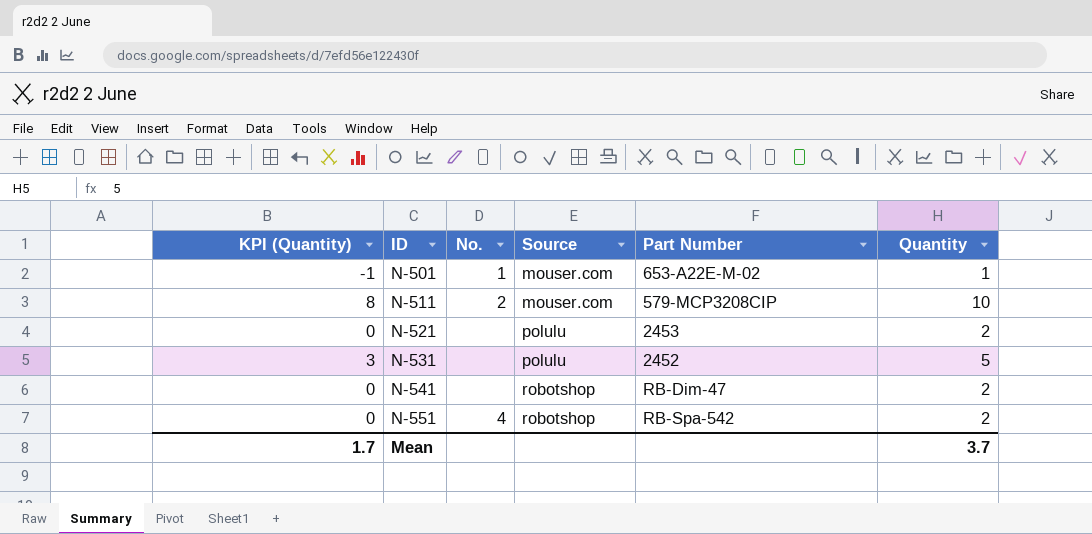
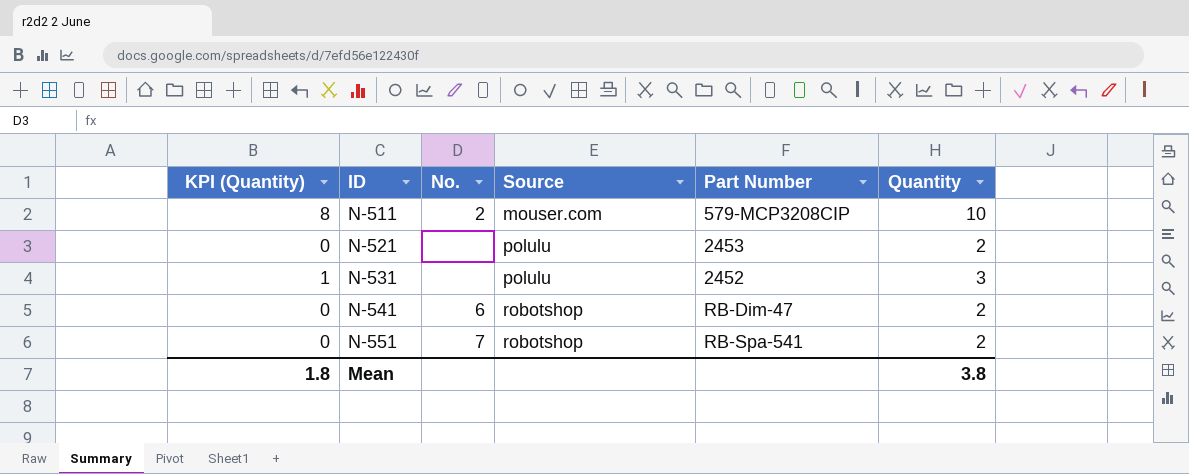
row N-501: -1 | 1 | mouser.com | 653-A22E-M-02 | 1 -> none
N-531 | KPI (Quantity): 3 -> 1
N-531 | Quantity: 5 -> 3
N-541 | No.: none -> 6
N-551 | No.: 4 -> 7
N-551 | Part Number: RB-Spa-542 -> RB-Spa-541
Mean | KPI (Quantity): 1.7 -> 1.8
Mean | Quantity: 3.7 -> 3.8

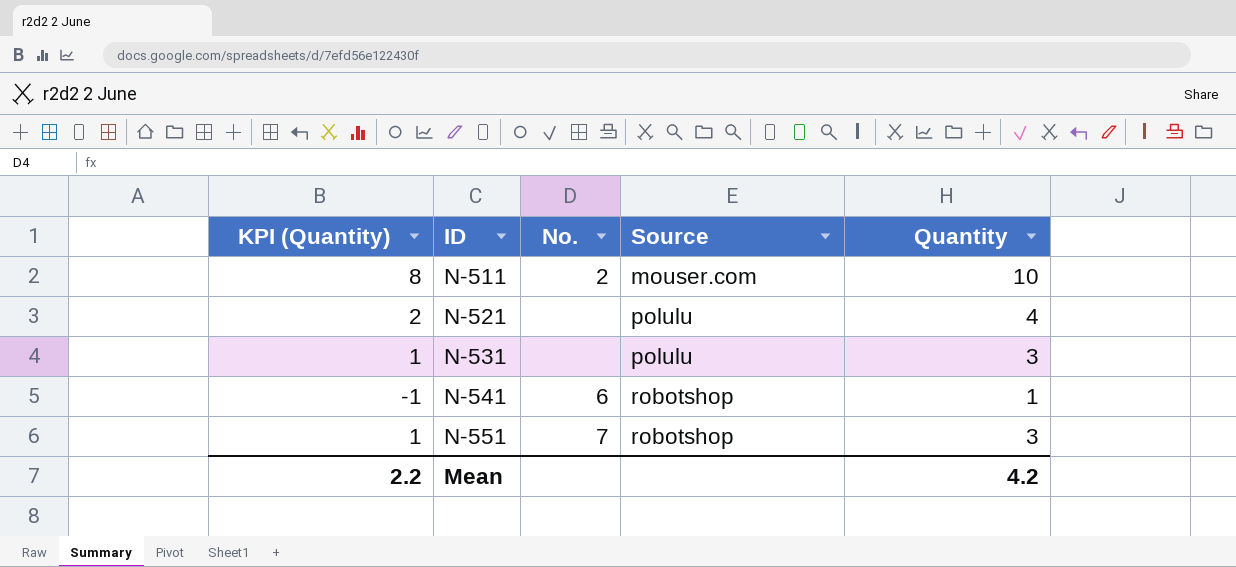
column Part Number | position: 5 -> none
N-521 | KPI (Quantity): 0 -> 2
N-521 | Quantity: 2 -> 4
N-541 | KPI (Quantity): 0 -> -1
N-541 | Quantity: 2 -> 1
N-551 | KPI (Quantity): 0 -> 1
N-551 | Quantity: 2 -> 3
Mean | KPI (Quantity): 1.8 -> 2.2
Mean | Quantity: 3.8 -> 4.2

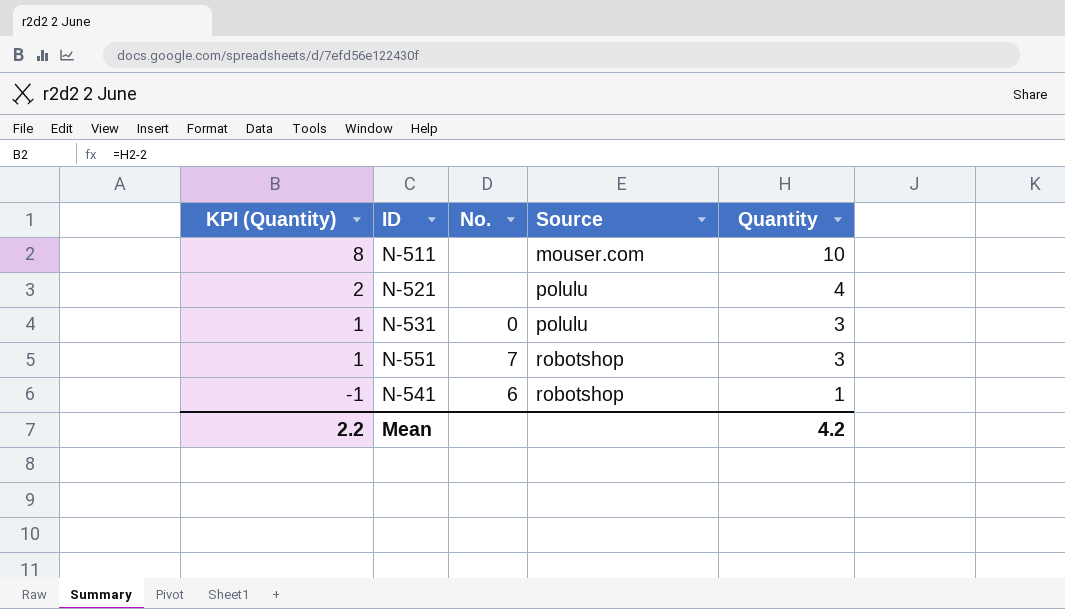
row order: ID ascending -> KPI (Quantity) descending
N-511 | No.: 2 -> none
N-531 | No.: none -> 0

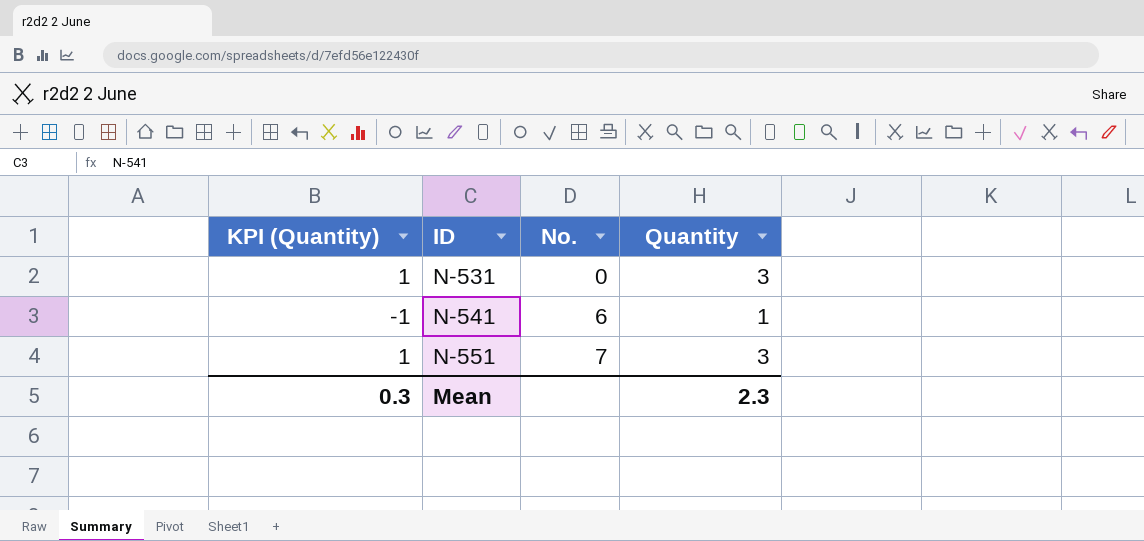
row order: KPI (Quantity) descending -> ID ascending
column Source | position: 4 -> none
row N-511: 8 | none | mouser.com | 10 -> none
row N-521: 2 | none | polulu | 4 -> none
Mean | KPI (Quantity): 2.2 -> 0.3
Mean | Quantity: 4.2 -> 2.3

